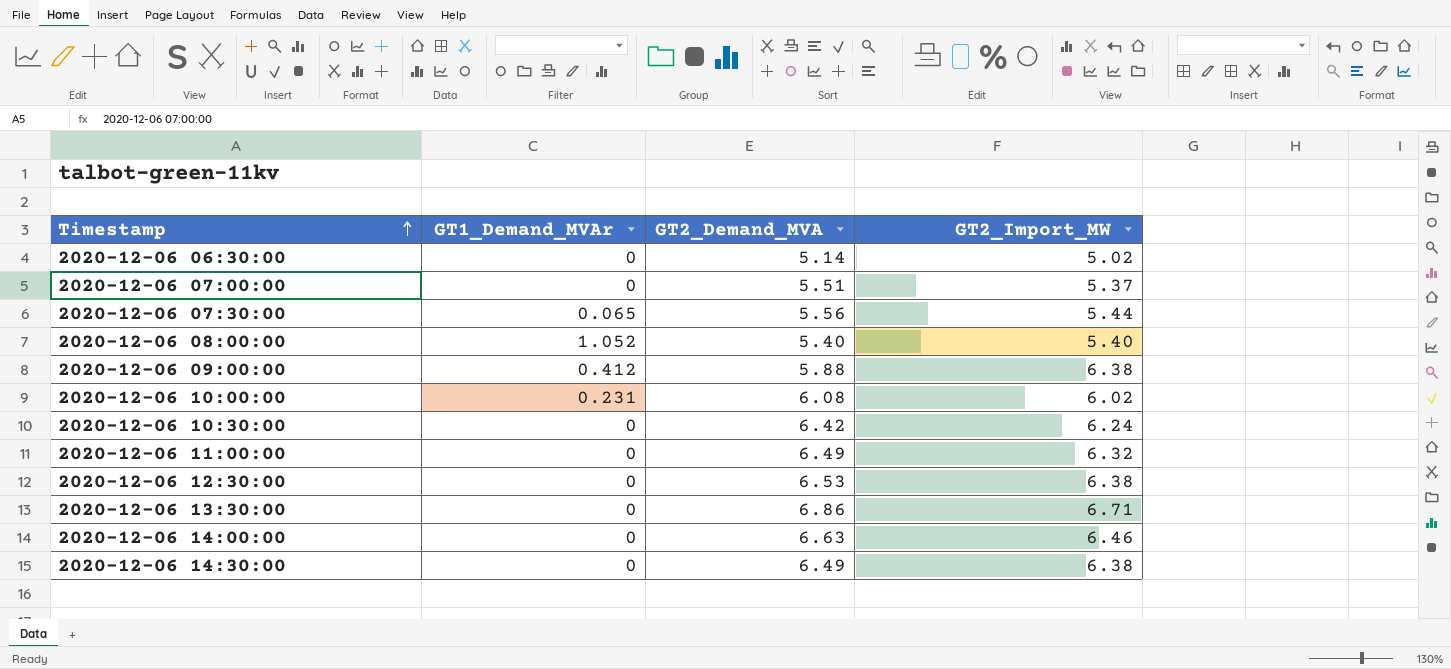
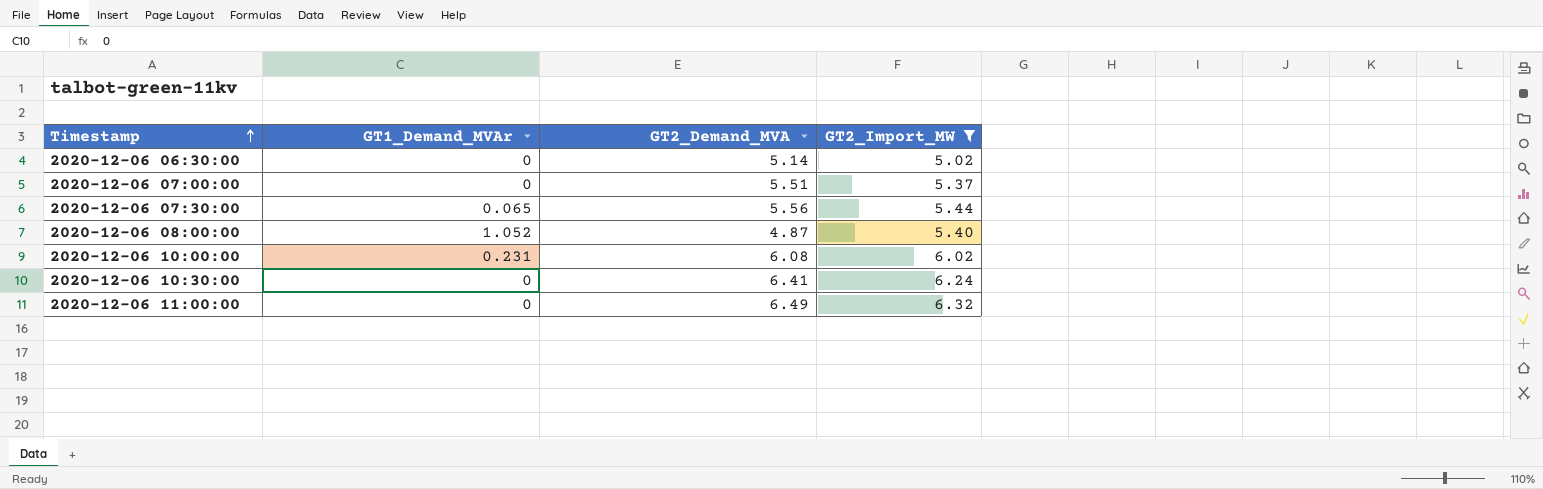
filter: none -> GT2_Import_MW <= 6.32
2020-12-06 08:00:00 | GT2_Demand_MVA: 5.40 -> 4.87
2020-12-06 10:30:00 | GT2_Demand_MVA: 6.42 -> 6.41

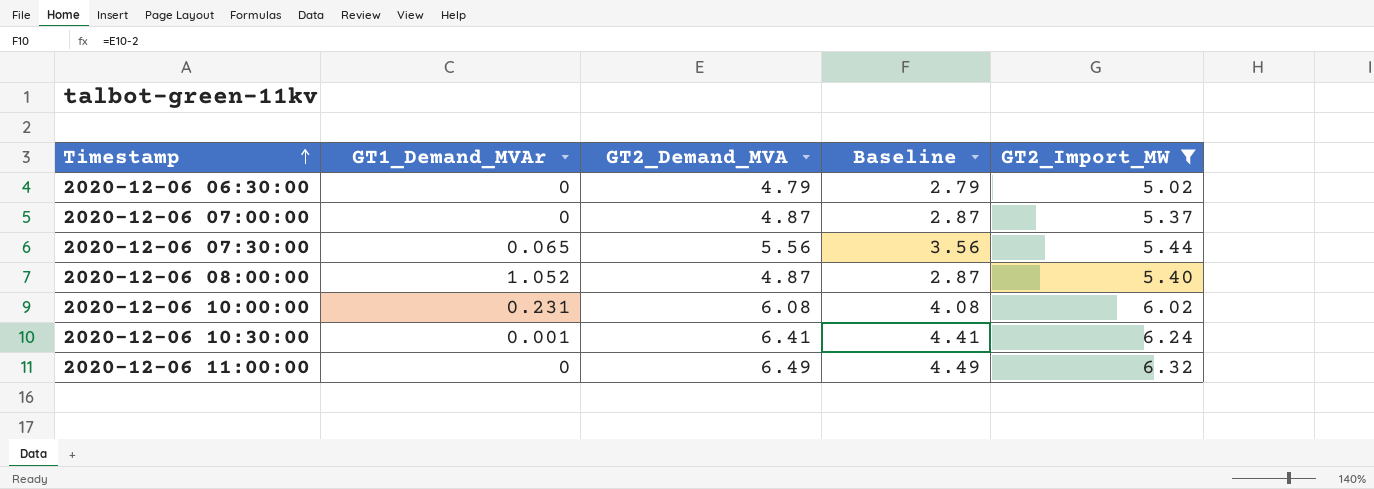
column Baseline | formula: none -> [GT2_Demand_MVA] - 2
2020-12-06 06:30:00 | GT2_Demand_MVA: 5.14 -> 4.79
2020-12-06 07:00:00 | GT2_Demand_MVA: 5.51 -> 4.87
2020-12-06 10:30:00 | GT1_Demand_MVAr: 0 -> 0.001

